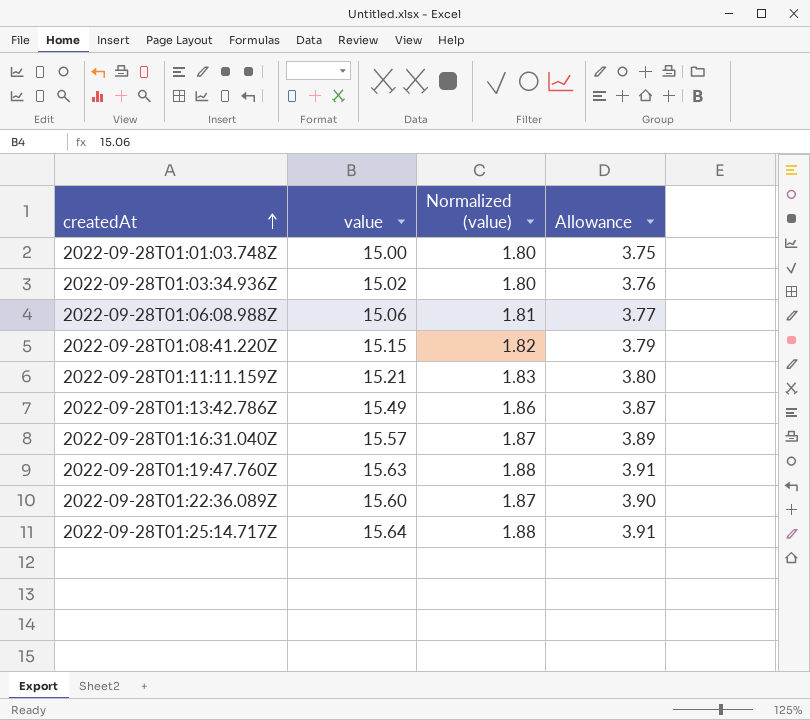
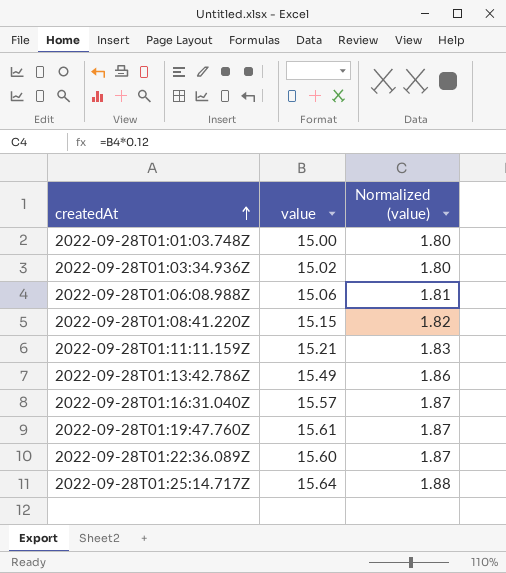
column Allowance | formula: [value] * 0.25 -> none
2022-09-28T01:19:47.760Z | value: 15.63 -> 15.61
2022-09-28T01:19:47.760Z | Normalized (value): 1.88 -> 1.87

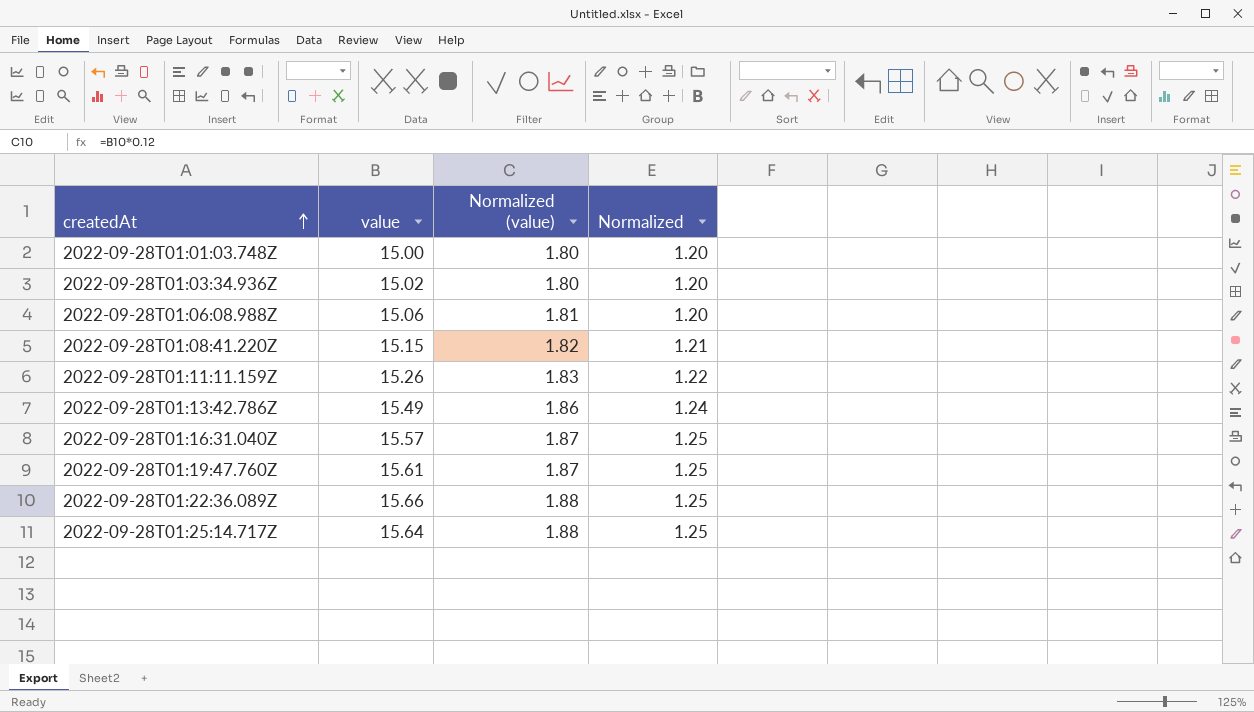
column Normalized | formula: none -> [value] * 0.08
2022-09-28T01:11:11.159Z | value: 15.21 -> 15.26
2022-09-28T01:22:36.089Z | value: 15.60 -> 15.66
2022-09-28T01:22:36.089Z | Normalized (value): 1.87 -> 1.88

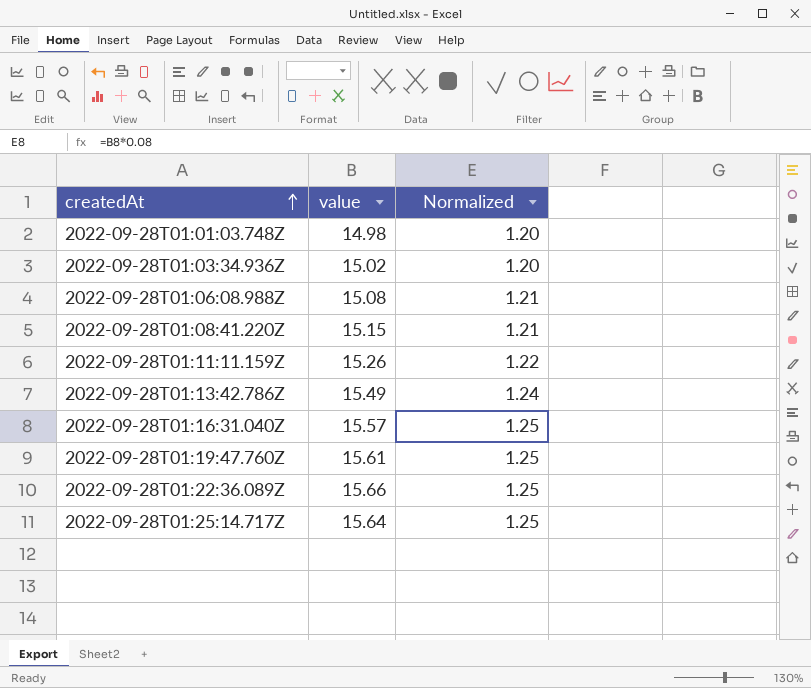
column Normalized (value) | formula: [value] * 0.12 -> none
2022-09-28T01:01:03.748Z | value: 15.00 -> 14.98
2022-09-28T01:06:08.988Z | value: 15.06 -> 15.08
2022-09-28T01:06:08.988Z | Normalized: 1.20 -> 1.21

